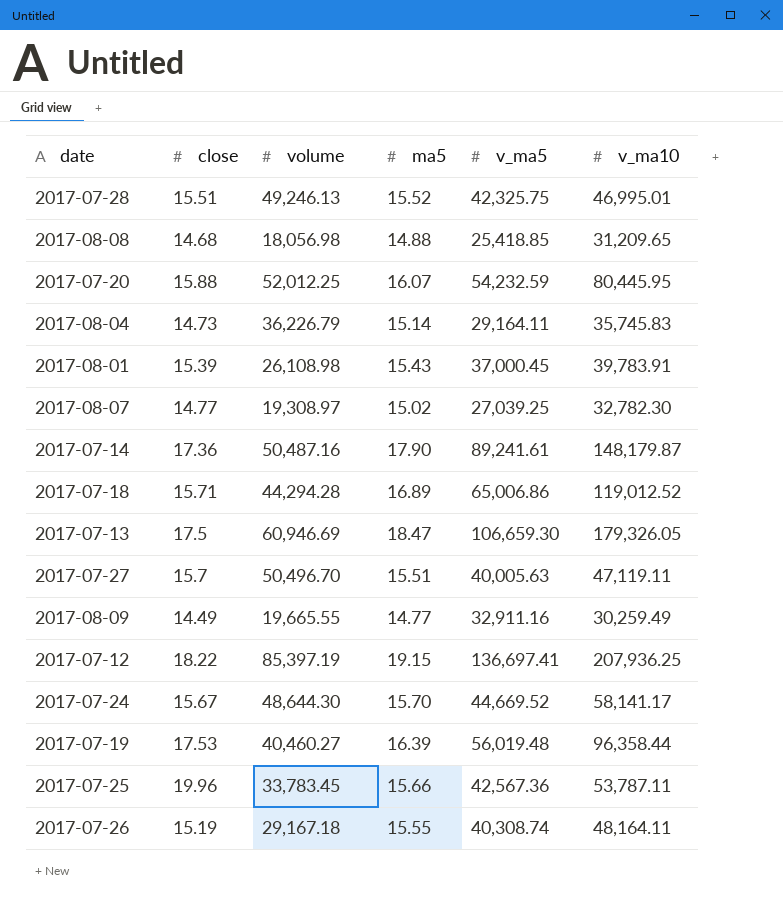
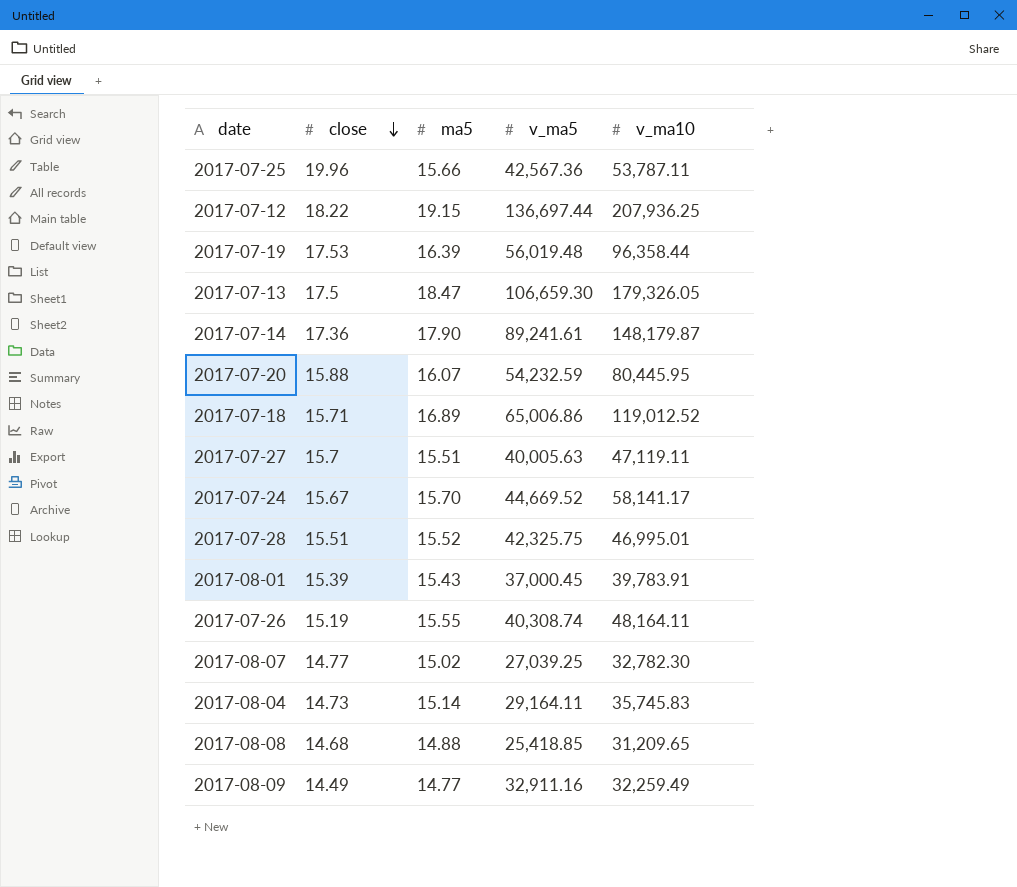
row order: none -> close descending
column volume | position: 3 -> none
2017-07-12 | v_ma5: 136,697.41 -> 136,697.44
2017-08-09 | v_ma10: 30,259.49 -> 32,259.49

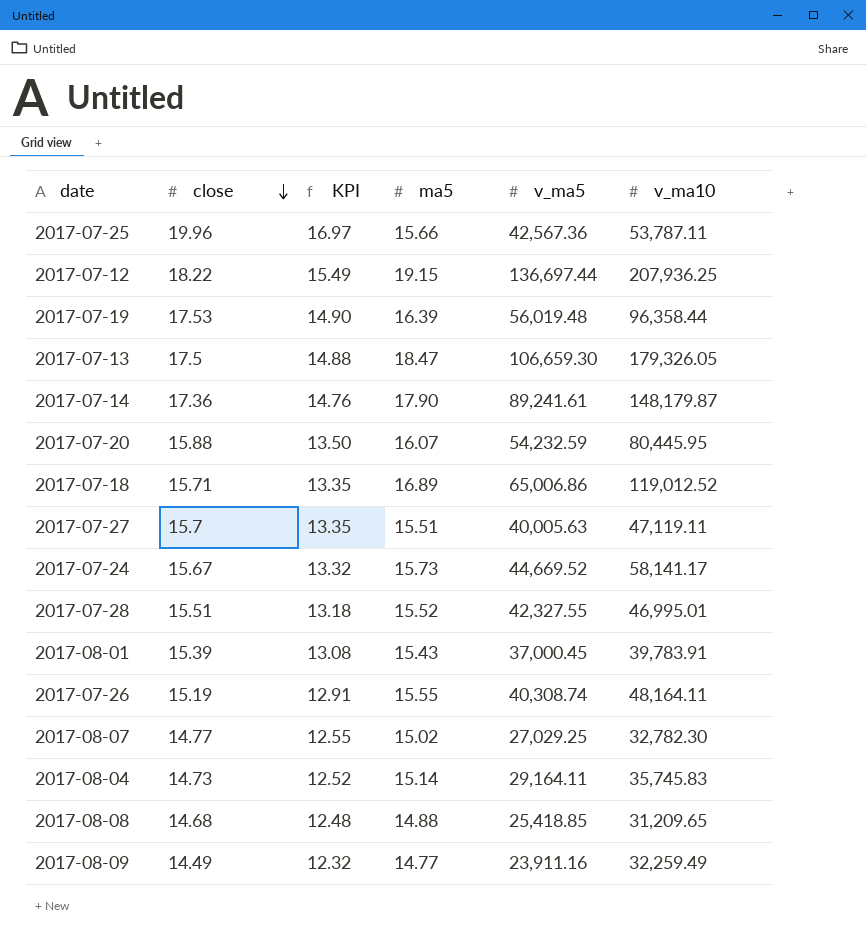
column KPI | formula: none -> [close] * 0.85
2017-07-24 | ma5: 15.70 -> 15.73
2017-07-28 | v_ma5: 42,325.75 -> 42,327.55
2017-08-07 | v_ma5: 27,039.25 -> 27,029.25
2017-08-09 | v_ma5: 32,911.16 -> 23,911.16

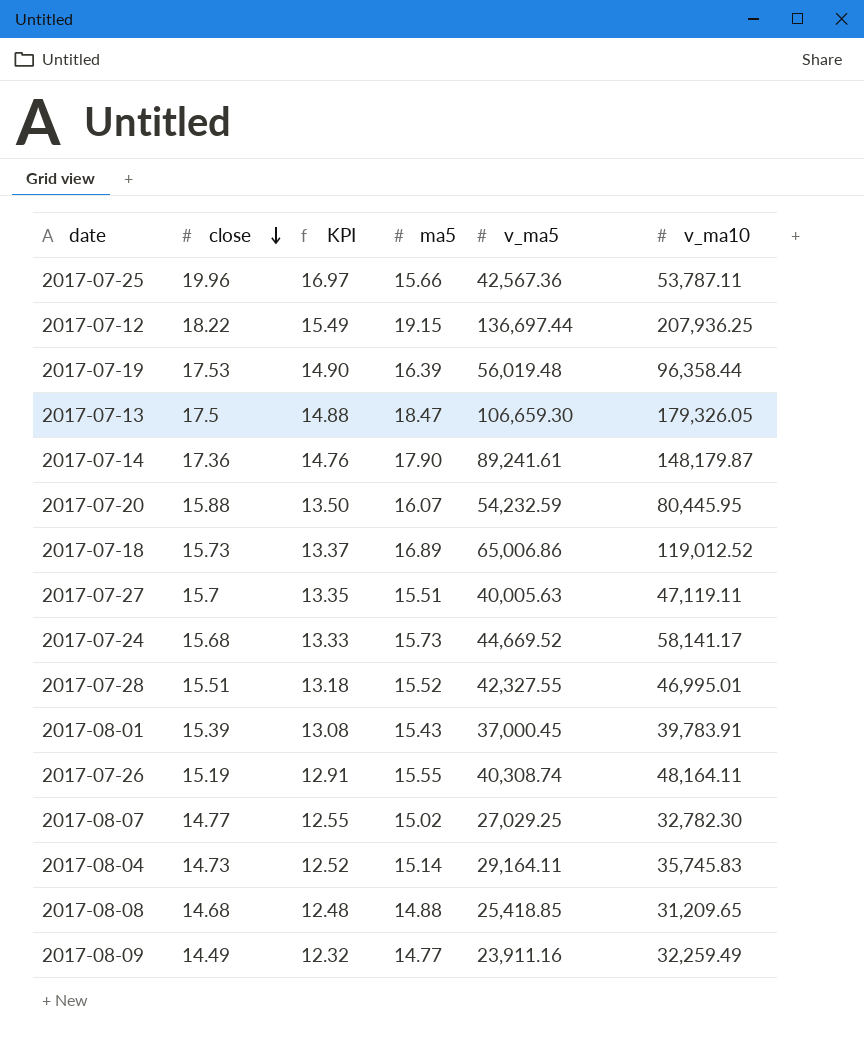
2017-07-18 | close: 15.71 -> 15.73
2017-07-18 | KPI: 13.35 -> 13.37
2017-07-24 | close: 15.67 -> 15.68
2017-07-24 | KPI: 13.32 -> 13.33

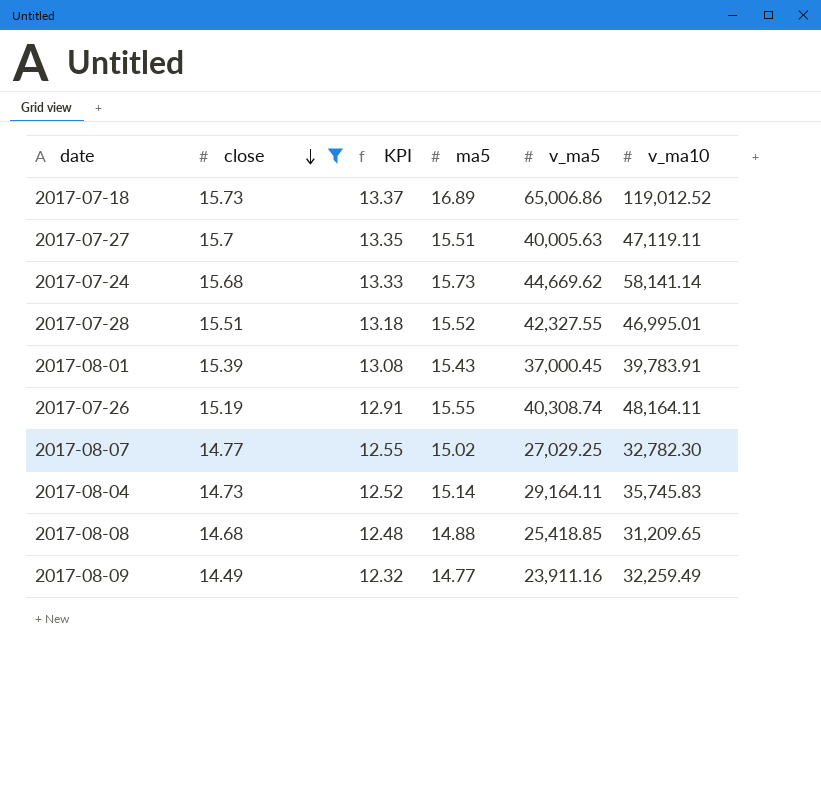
filter: none -> close <= 15.73
2017-07-24 | v_ma5: 44,669.52 -> 44,669.62
2017-07-24 | v_ma10: 58,141.17 -> 58,141.14

